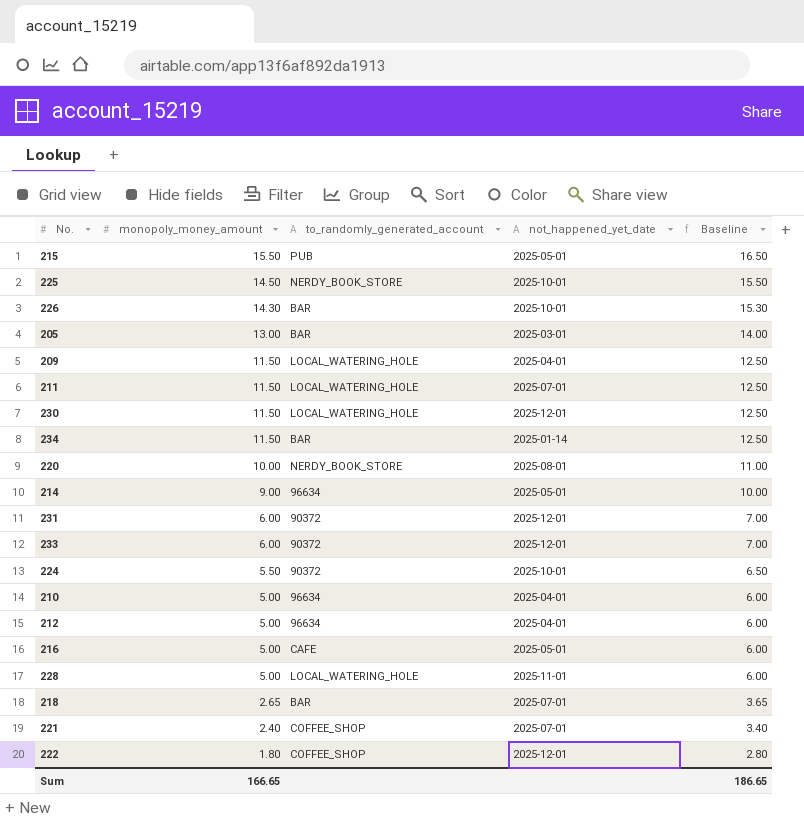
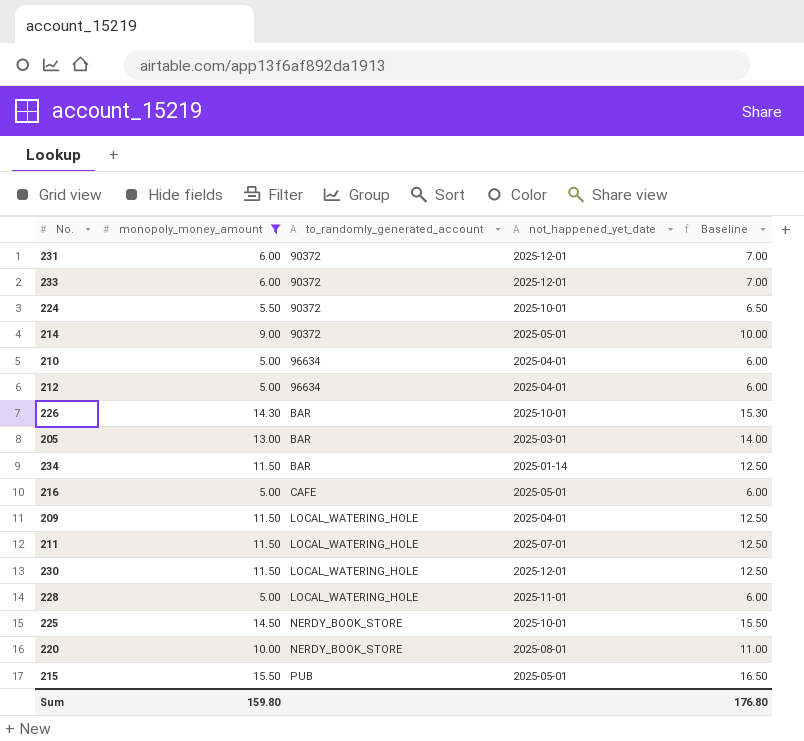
filter: none -> monopoly_money_amount >= 5.00
row order: monopoly_money_amount descending -> to_randomly_generated_account ascending
214 | to_randomly_generated_account: 96634 -> 90372
Sum | monopoly_money_amount: 166.65 -> 159.80
Sum | Baseline: 186.65 -> 176.80

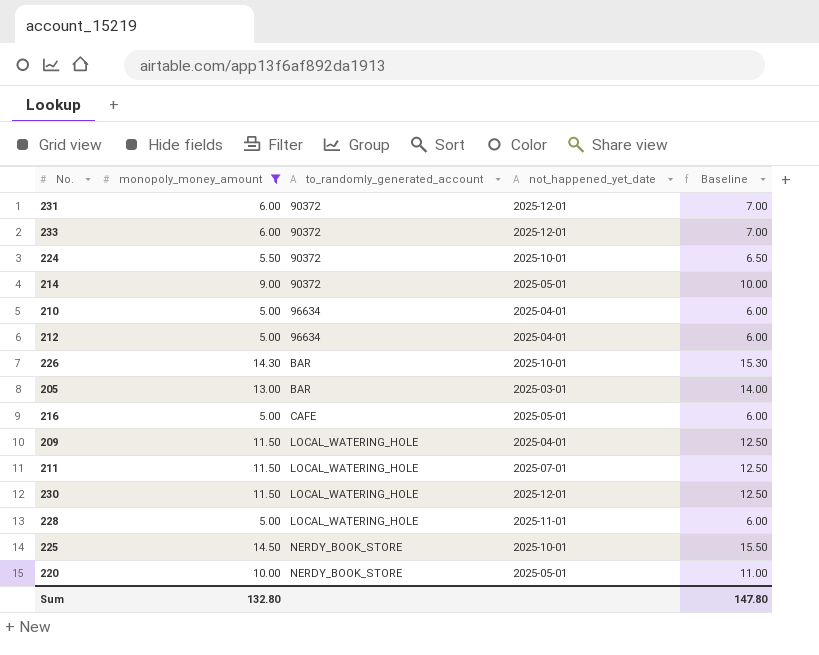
row 234: 11.50 | BAR | 2025-01-14 | 12.50 -> none
row 215: 15.50 | PUB | 2025-05-01 | 16.50 -> none
220 | not_happened_yet_date: 2025-08-01 -> 2025-05-01
Sum | monopoly_money_amount: 159.80 -> 132.80
Sum | Baseline: 176.80 -> 147.80

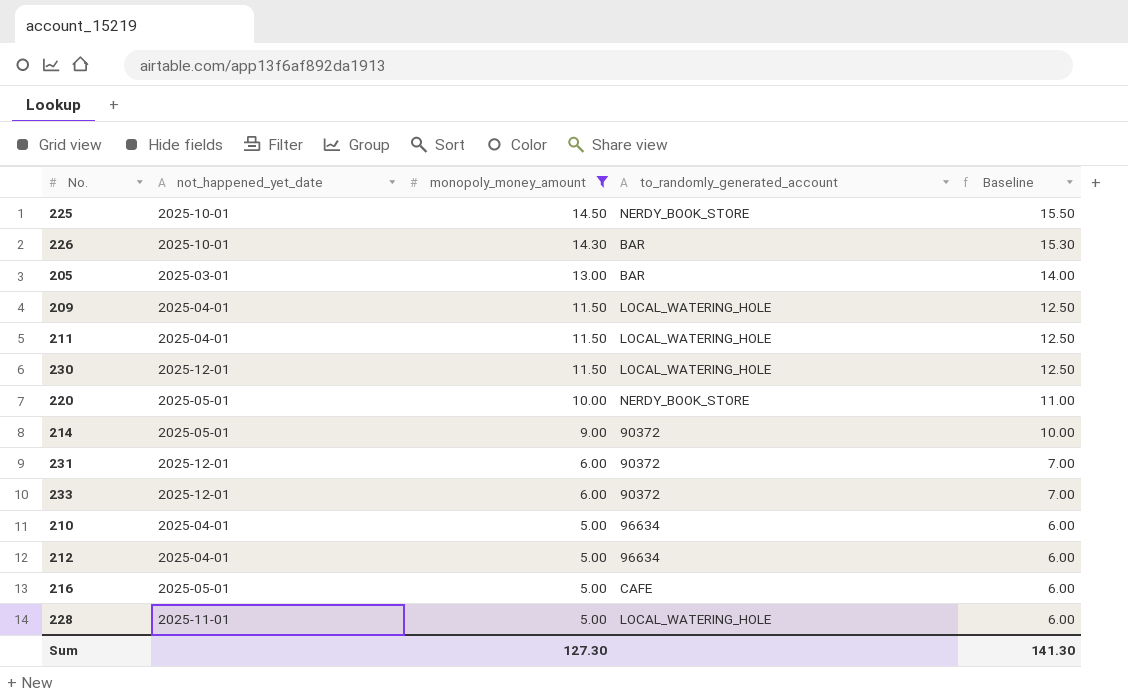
row order: to_randomly_generated_account ascending -> monopoly_money_amount descending
column not_happened_yet_date | position: 4 -> 2
row 224: 5.50 | 90372 | 2025-10-01 | 6.50 -> none
211 | not_happened_yet_date: 2025-07-01 -> 2025-04-01
Sum | monopoly_money_amount: 132.80 -> 127.30
Sum | Baseline: 147.80 -> 141.30

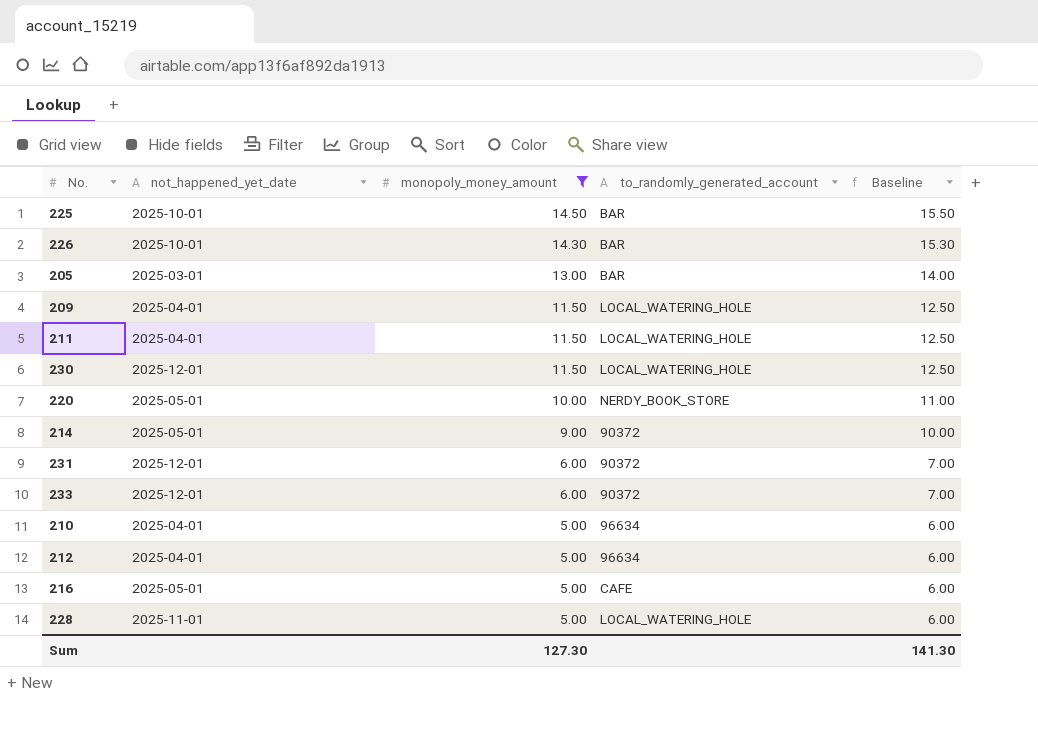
225 | to_randomly_generated_account: NERDY_BOOK_STORE -> BAR

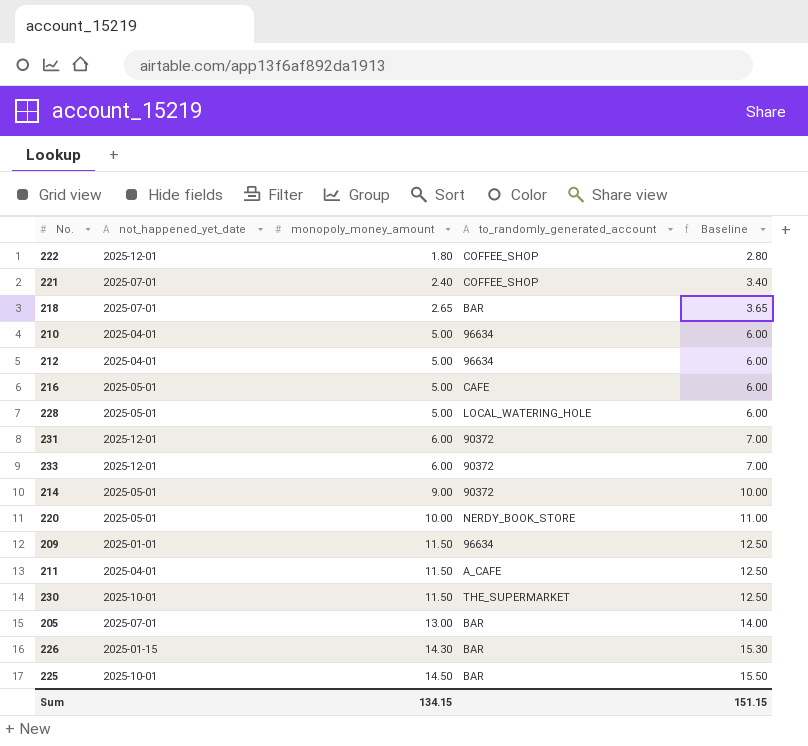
filter: monopoly_money_amount >= 5.00 -> none
row order: monopoly_money_amount descending -> monopoly_money_amount ascending
228 | not_happened_yet_date: 2025-11-01 -> 2025-05-01
209 | not_happened_yet_date: 2025-04-01 -> 2025-01-01
209 | to_randomly_generated_account: LOCAL_WATERING_HOLE -> 96634
211 | to_randomly_generated_account: LOCAL_WATERING_HOLE -> A_CAFE
230 | not_happened_yet_date: 2025-12-01 -> 2025-10-01
230 | to_randomly_generated_account: LOCAL_WATERING_HOLE -> THE_SUPERMARKET
205 | not_happened_yet_date: 2025-03-01 -> 2025-07-01
226 | not_happened_yet_date: 2025-10-01 -> 2025-01-15
Sum | monopoly_money_amount: 127.30 -> 134.15
Sum | Baseline: 141.30 -> 151.15

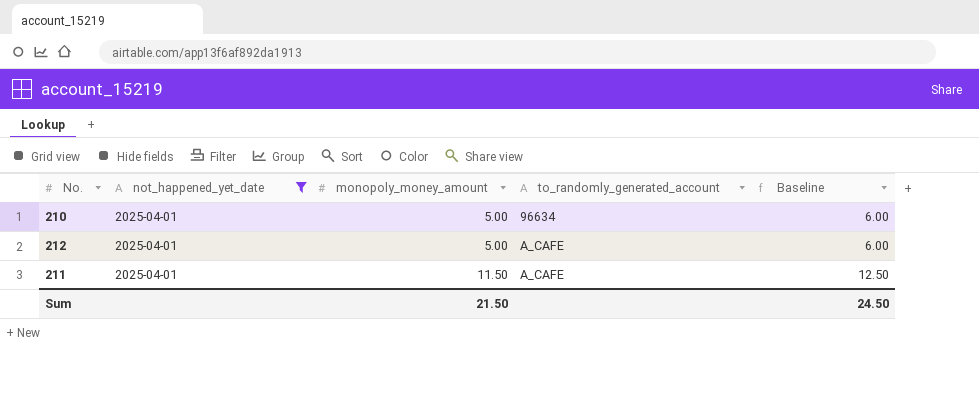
filter: none -> not_happened_yet_date = 2025-04-01
212 | to_randomly_generated_account: 96634 -> A_CAFE
Sum | monopoly_money_amount: 134.15 -> 21.50
Sum | Baseline: 151.15 -> 24.50

